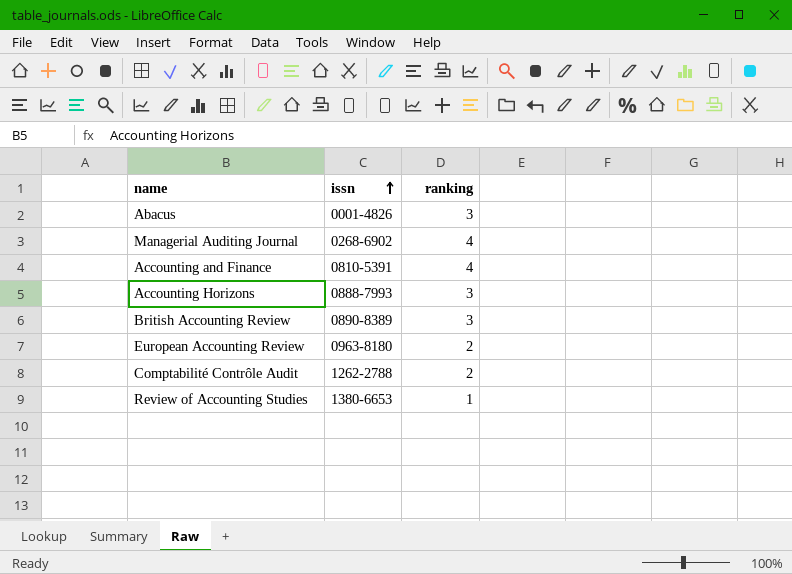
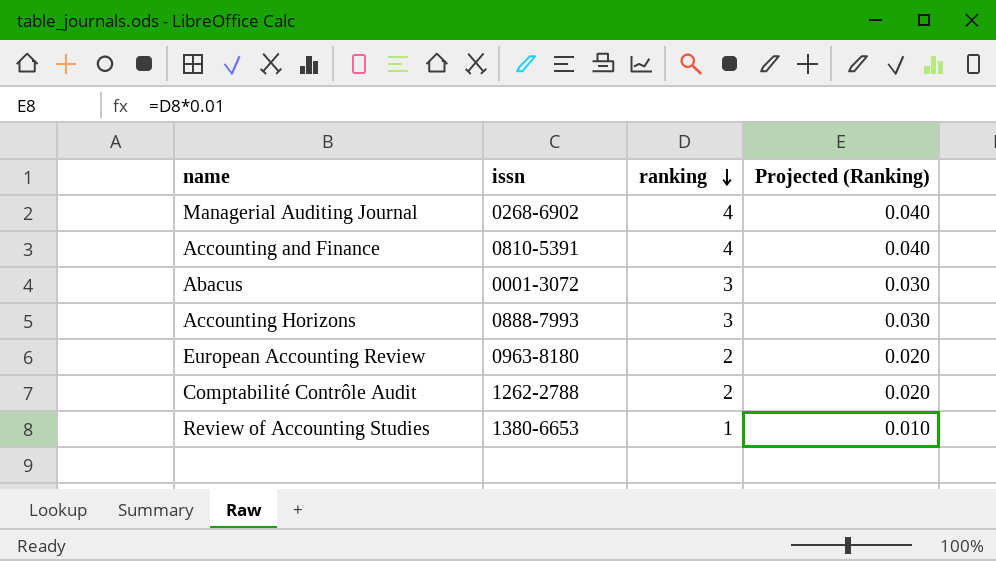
row order: issn ascending -> ranking descending
column Projected (Ranking) | formula: none -> [ranking] * 0.01
row British Accounting Review: 0890-8389 | 3 -> none
Abacus | issn: 0001-4826 -> 0001-3072

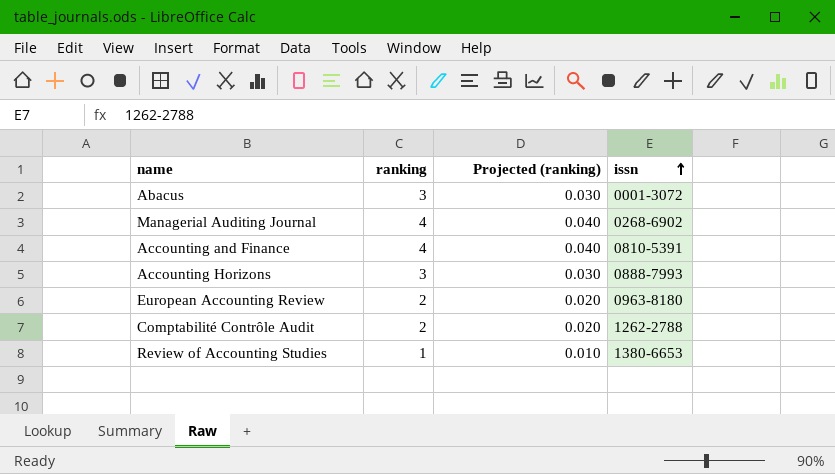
row order: ranking descending -> issn ascending
column name: Projected (Ranking) -> Projected (ranking)
column issn | position: 2 -> 4

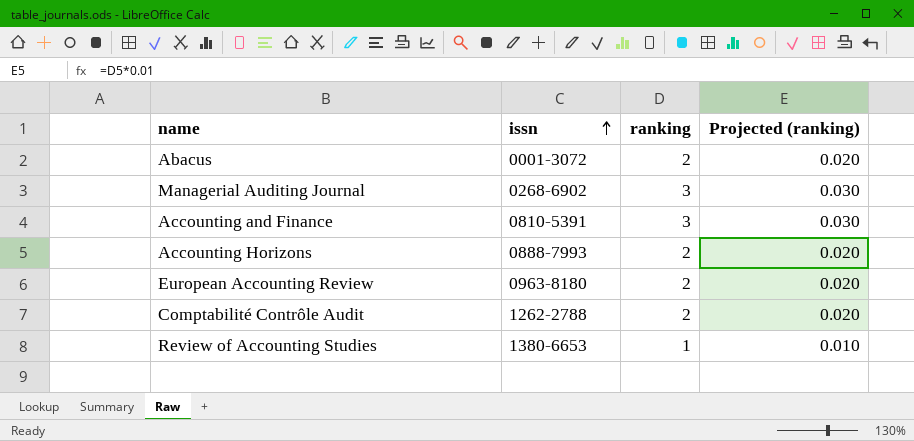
column issn | position: 4 -> 2
Abacus | ranking: 3 -> 2
Abacus | Projected (ranking): 0.030 -> 0.020
Managerial Auditing Journal | ranking: 4 -> 3
Managerial Auditing Journal | Projected (ranking): 0.040 -> 0.030
Accounting and Finance | ranking: 4 -> 3
Accounting and Finance | Projected (ranking): 0.040 -> 0.030
Accounting Horizons | ranking: 3 -> 2
Accounting Horizons | Projected (ranking): 0.030 -> 0.020

